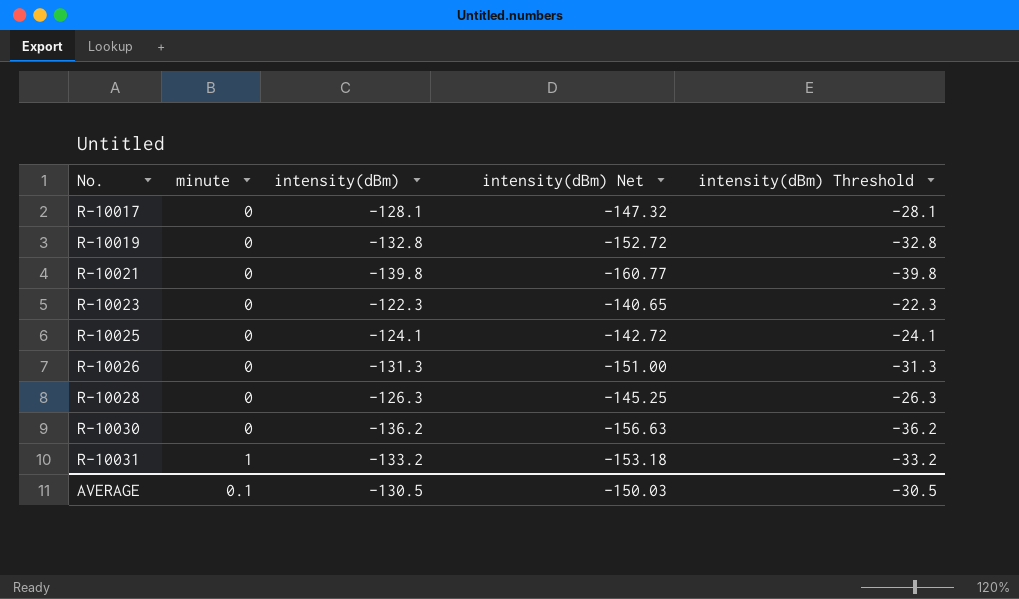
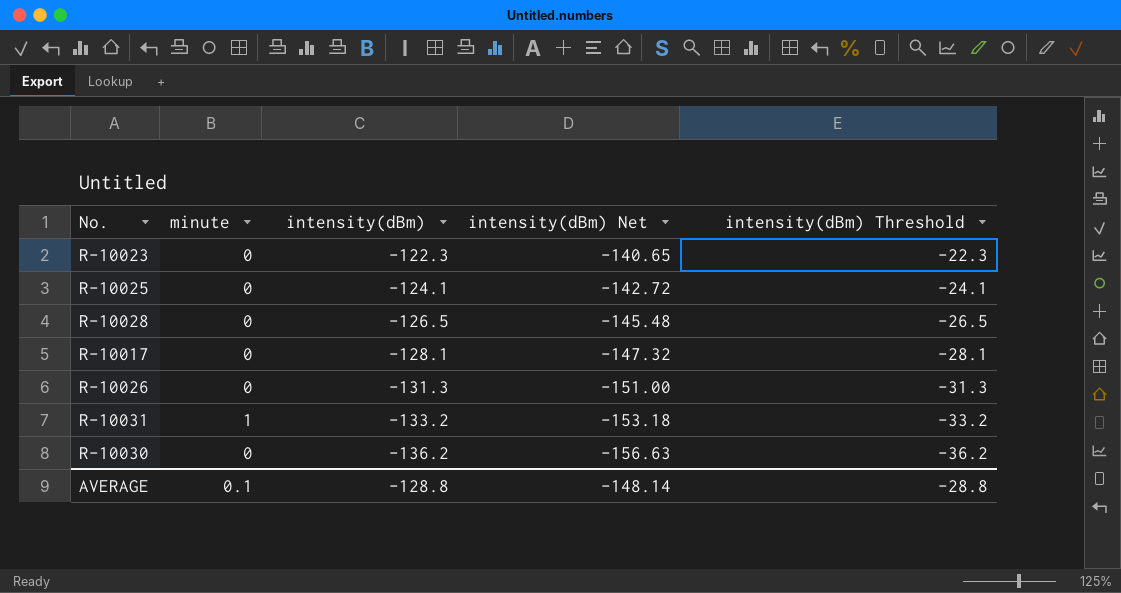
row order: No. ascending -> intensity(dBm) descending
row R-10019: 0 | -132.8 | -152.72 | -32.8 -> none
row R-10021: 0 | -139.8 | -160.77 | -39.8 -> none
R-10028 | intensity(dBm): -126.3 -> -126.5
R-10028 | intensity(dBm) Net: -145.25 -> -145.48
R-10028 | intensity(dBm) Threshold: -26.3 -> -26.5
AVERAGE | intensity(dBm): -130.5 -> -128.8
AVERAGE | intensity(dBm) Net: -150.03 -> -148.14
AVERAGE | intensity(dBm) Threshold: -30.5 -> -28.8

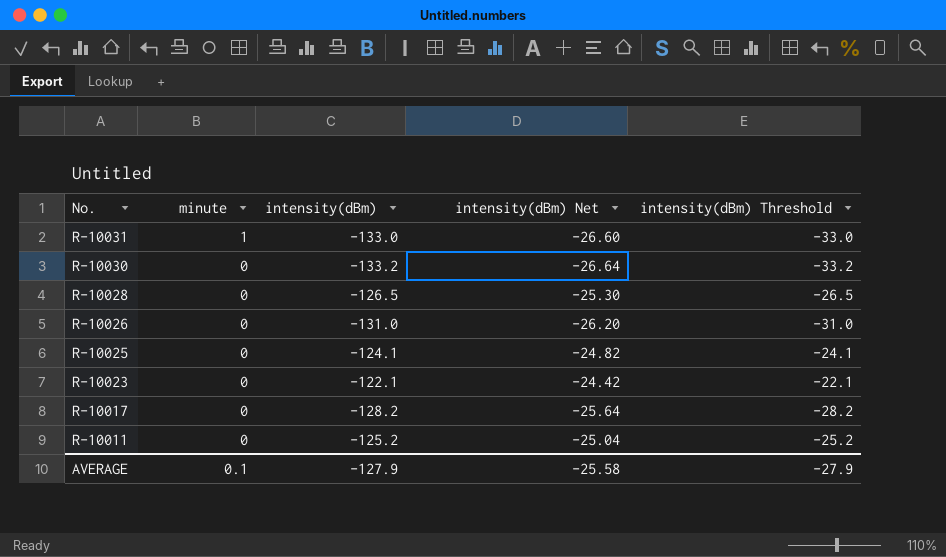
row order: intensity(dBm) descending -> No. descending
column intensity(dBm) Net | formula: [intensity(dBm)] * 1.15 -> [intensity(dBm)] * 0.2
R-10031 | intensity(dBm): -133.2 -> -133.0
R-10031 | intensity(dBm) Threshold: -33.2 -> -33.0
R-10030 | intensity(dBm): -136.2 -> -133.2
R-10030 | intensity(dBm) Threshold: -36.2 -> -33.2
R-10026 | intensity(dBm): -131.3 -> -131.0
R-10026 | intensity(dBm) Threshold: -31.3 -> -31.0
R-10023 | intensity(dBm): -122.3 -> -122.1
R-10023 | intensity(dBm) Threshold: -22.3 -> -22.1
R-10017 | intensity(dBm): -128.1 -> -128.2
R-10017 | intensity(dBm) Threshold: -28.1 -> -28.2
row R-10011: none -> 0 | -125.2 | -25.04 | -25.2
AVERAGE | intensity(dBm): -128.8 -> -127.9
AVERAGE | intensity(dBm) Net: -148.14 -> -25.58
AVERAGE | intensity(dBm) Threshold: -28.8 -> -27.9

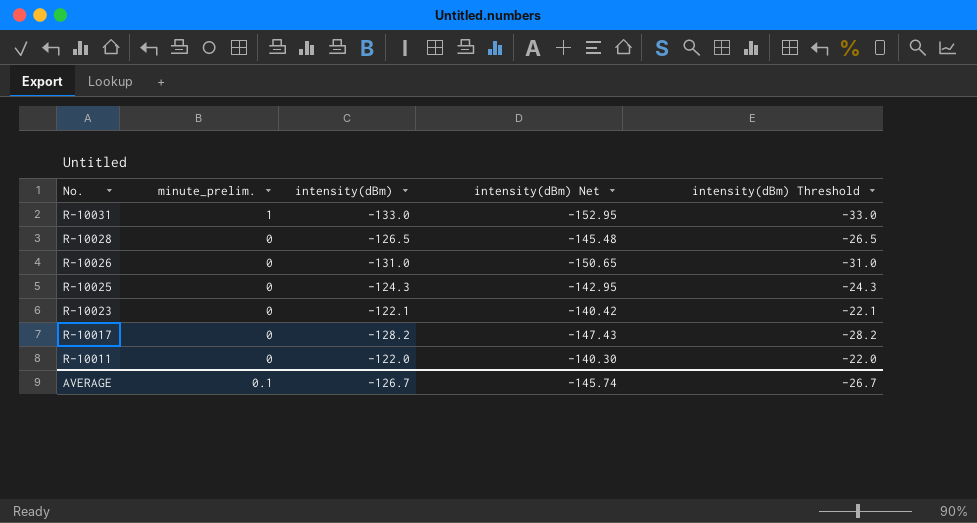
column name: minute -> minute_prelim.
column intensity(dBm) Net | formula: [intensity(dBm)] * 0.2 -> [intensity(dBm)] * 1.15
row R-10030: 0 | -133.2 | -26.64 | -33.2 -> none
R-10025 | intensity(dBm): -124.1 -> -124.3
R-10025 | intensity(dBm) Threshold: -24.1 -> -24.3
R-10011 | intensity(dBm): -125.2 -> -122.0
R-10011 | intensity(dBm) Threshold: -25.2 -> -22.0
AVERAGE | intensity(dBm): -127.9 -> -126.7
AVERAGE | intensity(dBm) Net: -25.58 -> -145.74
AVERAGE | intensity(dBm) Threshold: -27.9 -> -26.7

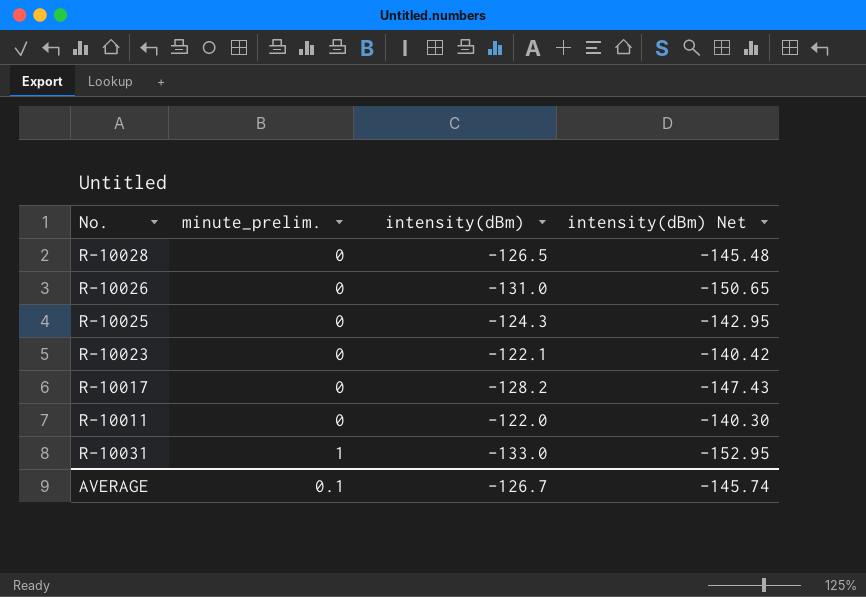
row order: No. descending -> minute_prelim. ascending
column intensity(dBm) Threshold | formula: [intensity(dBm)] + 100 -> none

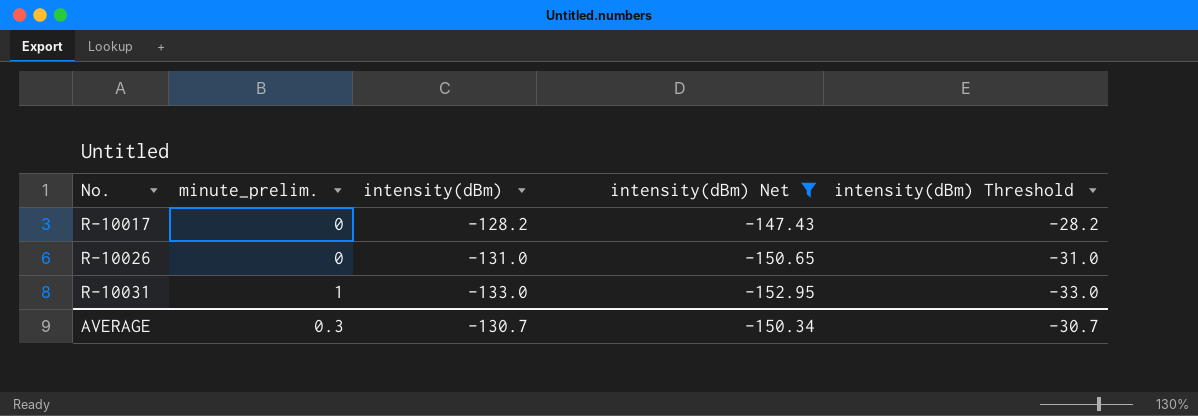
filter: none -> intensity(dBm) Net <= -147.43
row order: minute_prelim. ascending -> No. ascending
column intensity(dBm) Threshold | formula: none -> [intensity(dBm)] + 100
AVERAGE | minute_prelim.: 0.1 -> 0.3
AVERAGE | intensity(dBm): -126.7 -> -130.7
AVERAGE | intensity(dBm) Net: -145.74 -> -150.34

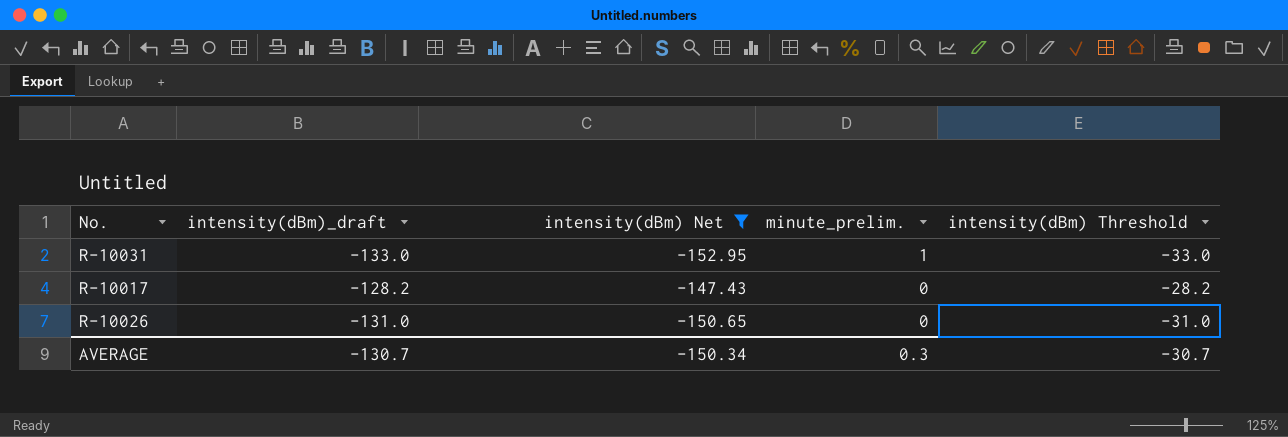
row order: No. ascending -> minute_prelim. descending
column name: intensity(dBm) -> intensity(dBm)_draft
column minute_prelim. | position: 2 -> 4

